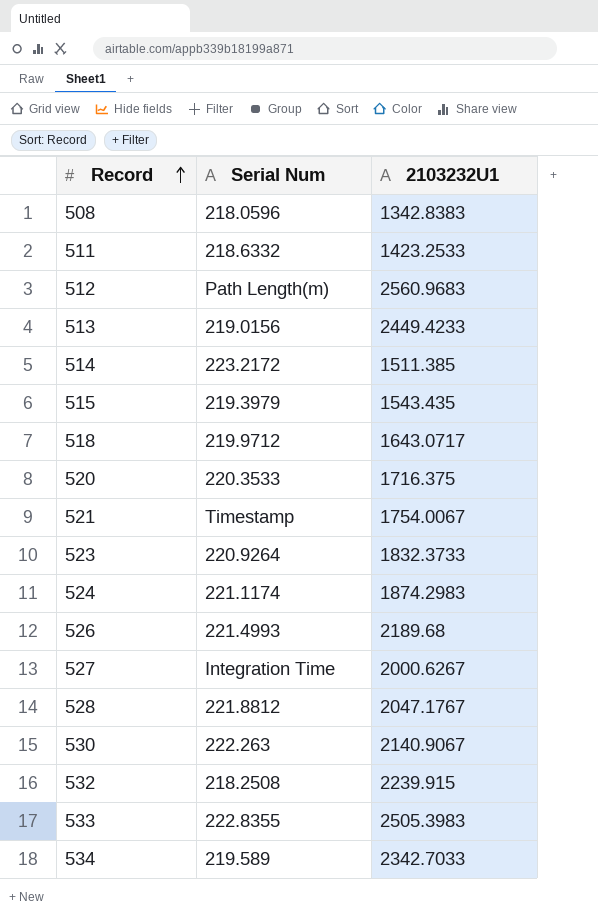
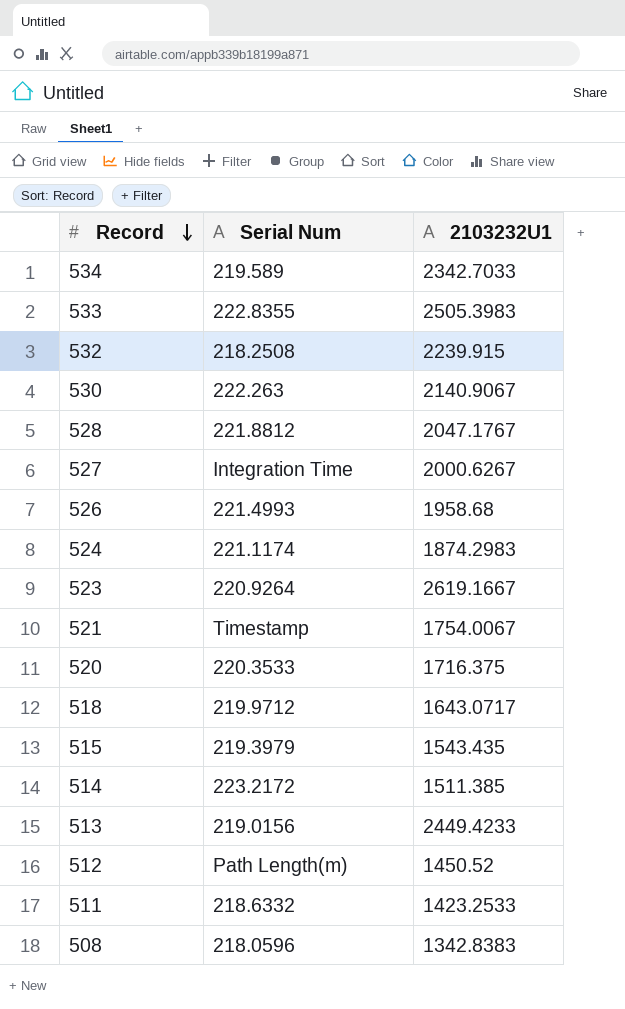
row order: Record ascending -> Record descending
526 | 2103232U1: 2189.68 -> 1958.68
523 | 2103232U1: 1832.3733 -> 2619.1667
512 | 2103232U1: 2560.9683 -> 1450.52

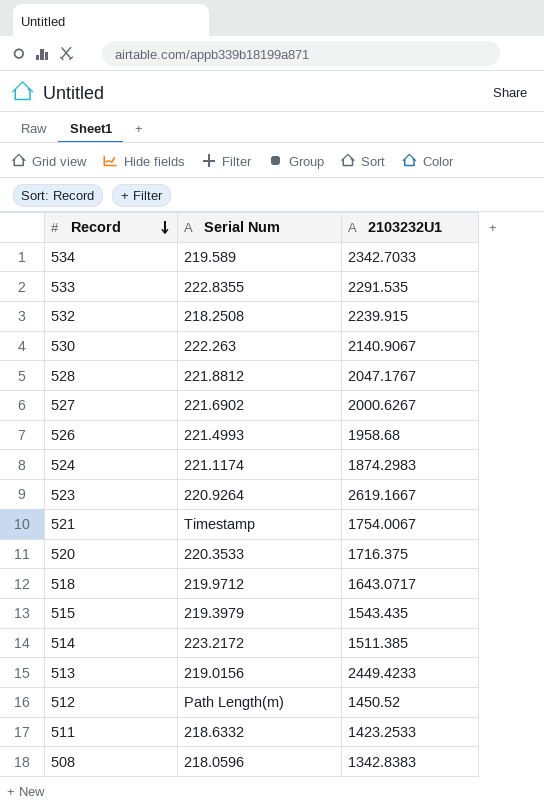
533 | 2103232U1: 2505.3983 -> 2291.535
527 | Serial Num: Integration Time -> 221.6902

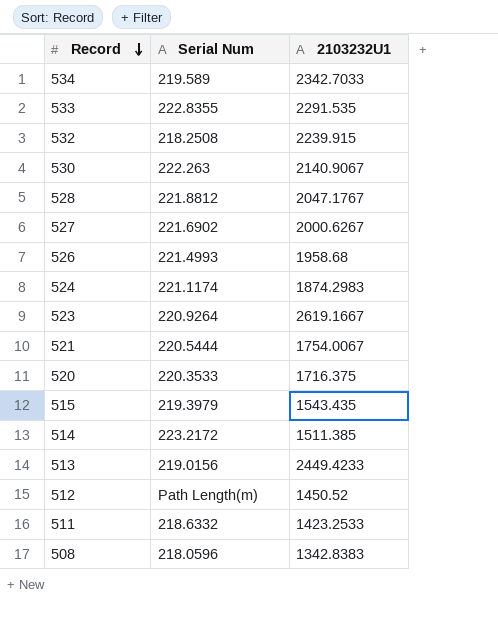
row 518: 219.9712 | 1643.0717 -> none
521 | Serial Num: Timestamp -> 220.5444

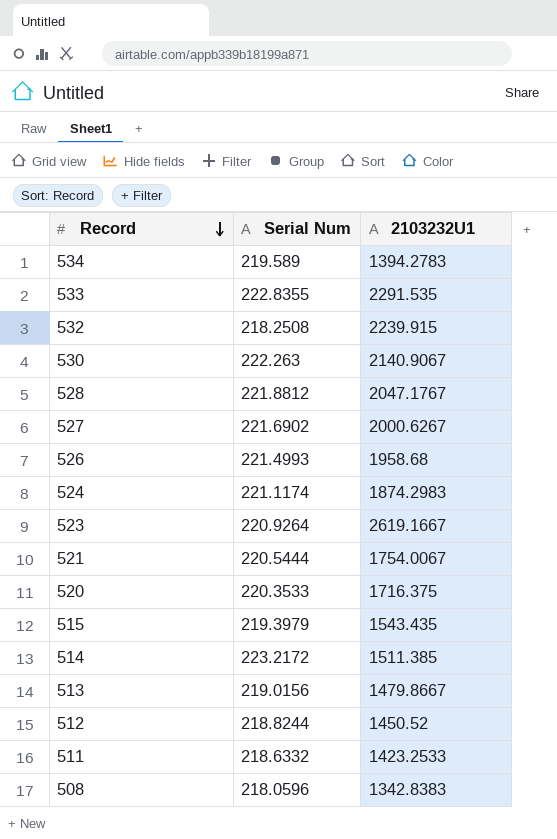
534 | 2103232U1: 2342.7033 -> 1394.2783
513 | 2103232U1: 2449.4233 -> 1479.8667
512 | Serial Num: Path Length(m) -> 218.8244

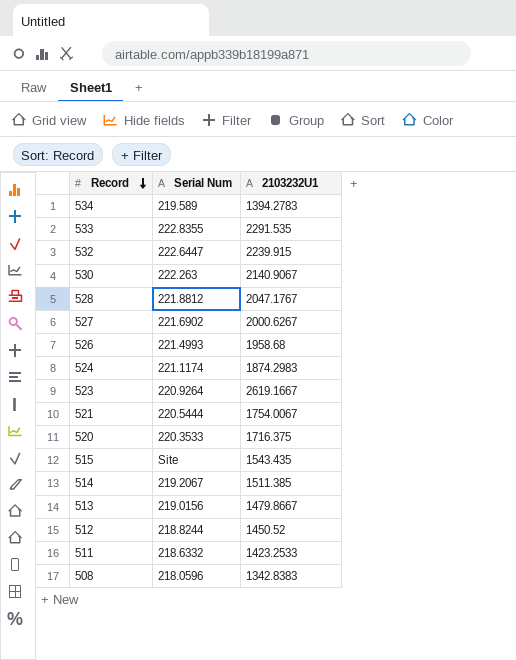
532 | Serial Num: 218.2508 -> 222.6447
515 | Serial Num: 219.3979 -> Site
514 | Serial Num: 223.2172 -> 219.2067

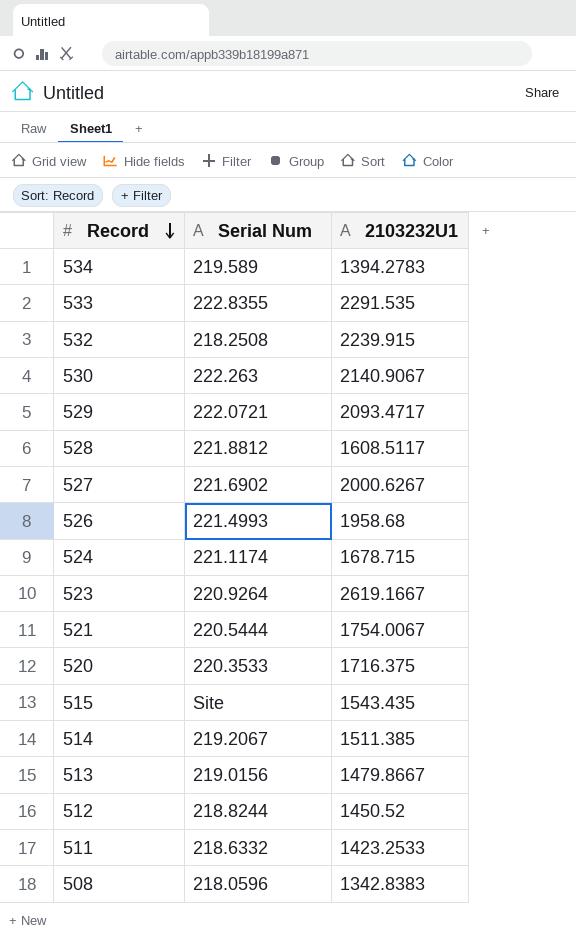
532 | Serial Num: 222.6447 -> 218.2508
row 529: none -> 222.0721 | 2093.4717
528 | 2103232U1: 2047.1767 -> 1608.5117
524 | 2103232U1: 1874.2983 -> 1678.715

